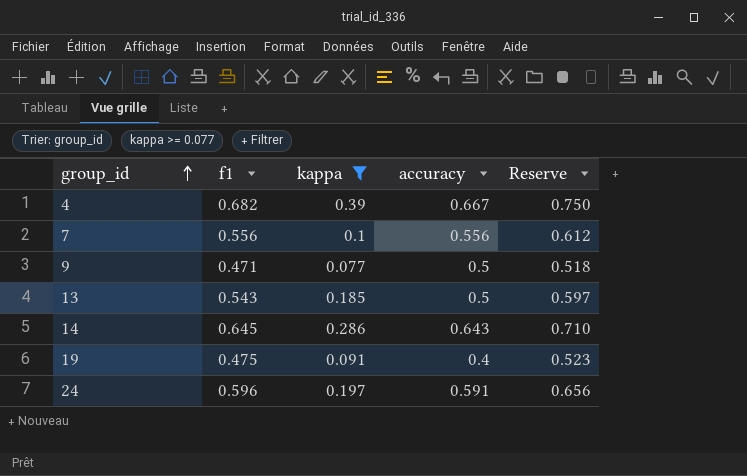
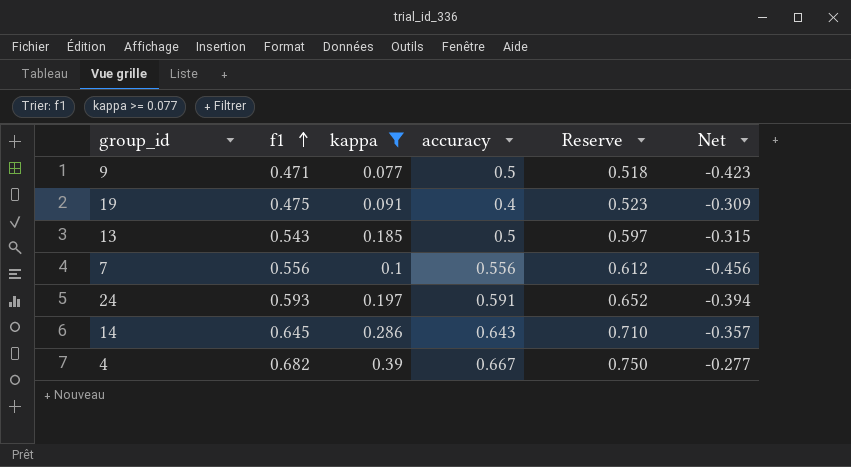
row order: group_id ascending -> f1 ascending
column Net | formula: none -> [kappa] - [accuracy]
24 | f1: 0.596 -> 0.593
24 | Reserve: 0.656 -> 0.652

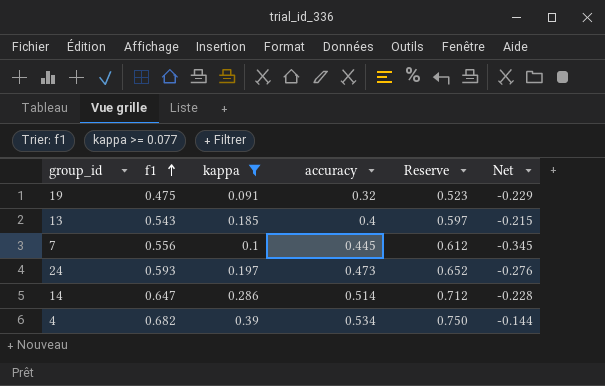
row 9: 0.471 | 0.077 | 0.5 | 0.518 | -0.423 -> none
19 | accuracy: 0.4 -> 0.32
19 | Net: -0.309 -> -0.229
13 | accuracy: 0.5 -> 0.4
13 | Net: -0.315 -> -0.215
7 | accuracy: 0.556 -> 0.445
7 | Net: -0.456 -> -0.345
24 | accuracy: 0.591 -> 0.473
24 | Net: -0.394 -> -0.276
14 | f1: 0.645 -> 0.647
14 | accuracy: 0.643 -> 0.514
14 | Reserve: 0.710 -> 0.712
14 | Net: -0.357 -> -0.228
4 | accuracy: 0.667 -> 0.534
4 | Net: -0.277 -> -0.144

